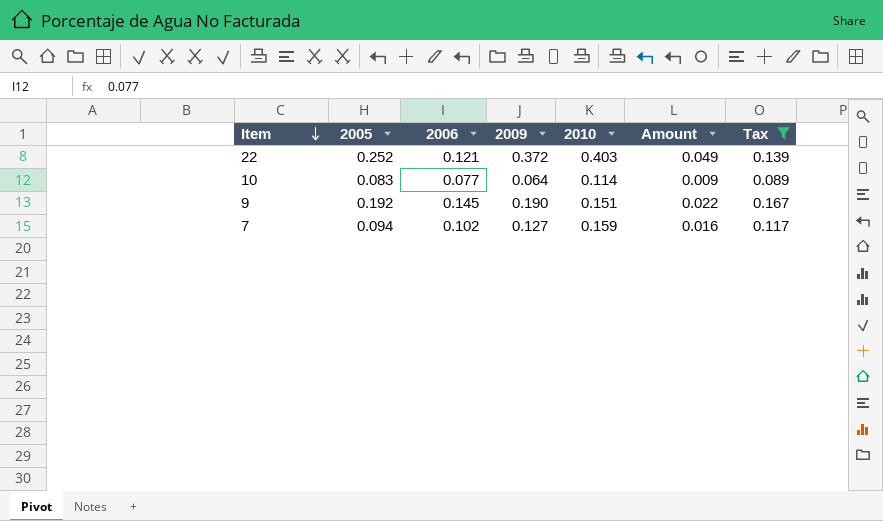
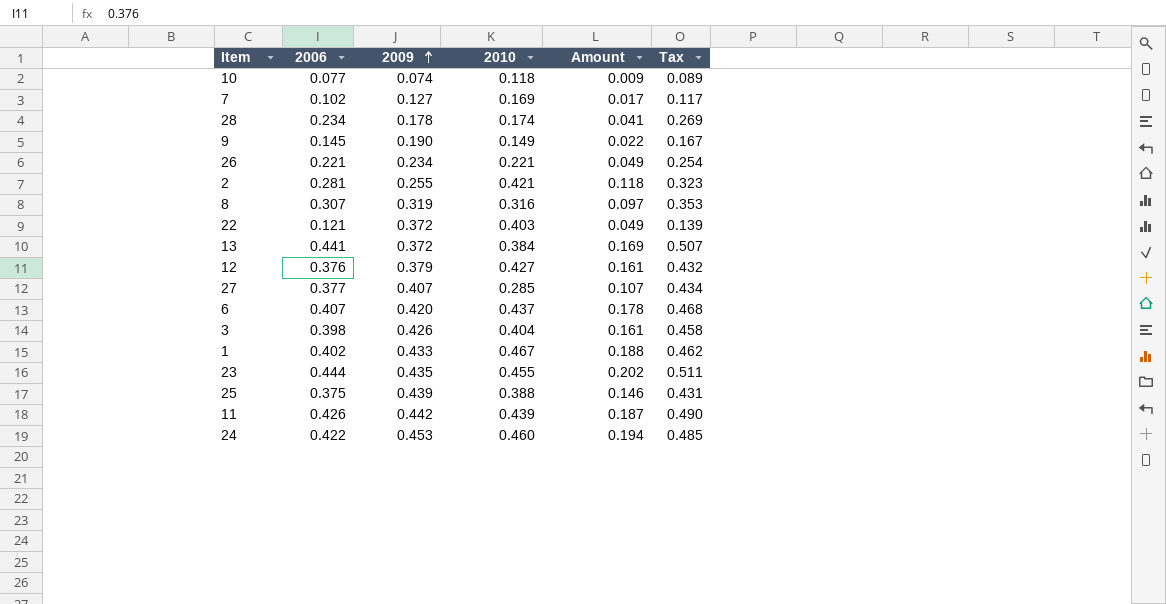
filter: Tax <= 0.167 -> none
row order: Item descending -> 2009 ascending
column 2005 | position: 2 -> none
10 | 2009: 0.064 -> 0.074
10 | 2010: 0.114 -> 0.118
7 | 2010: 0.159 -> 0.169
7 | Amount: 0.016 -> 0.017
9 | 2010: 0.151 -> 0.149

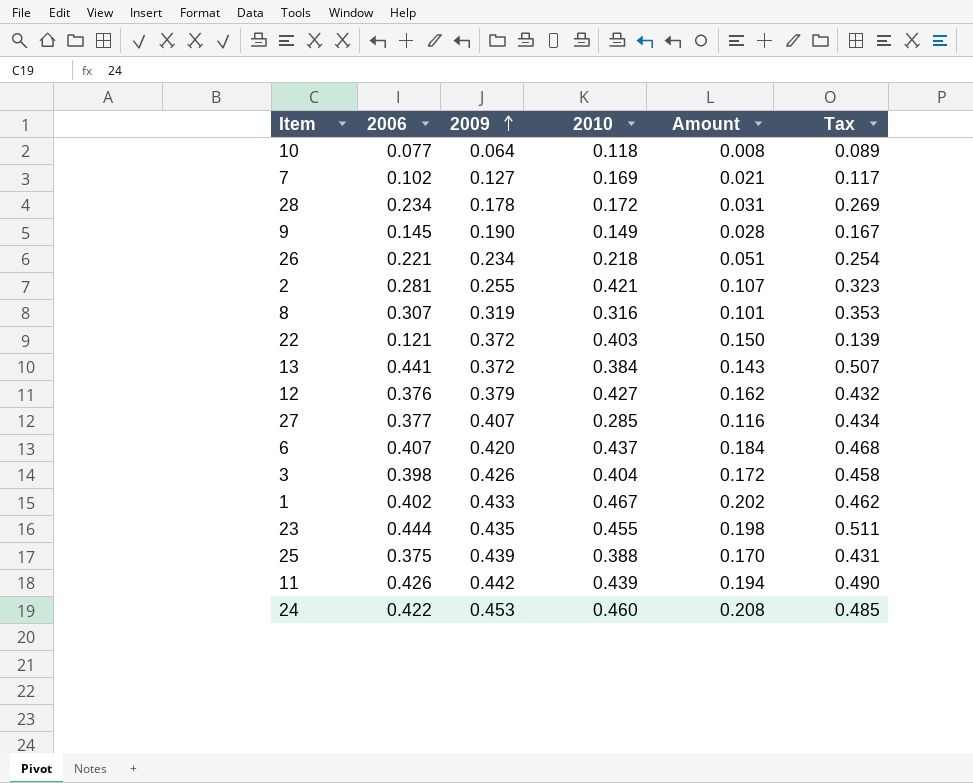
column Amount | formula: [2006] * [2010] -> [2009] * [2010]
10 | 2009: 0.074 -> 0.064
28 | 2010: 0.174 -> 0.172
26 | 2010: 0.221 -> 0.218

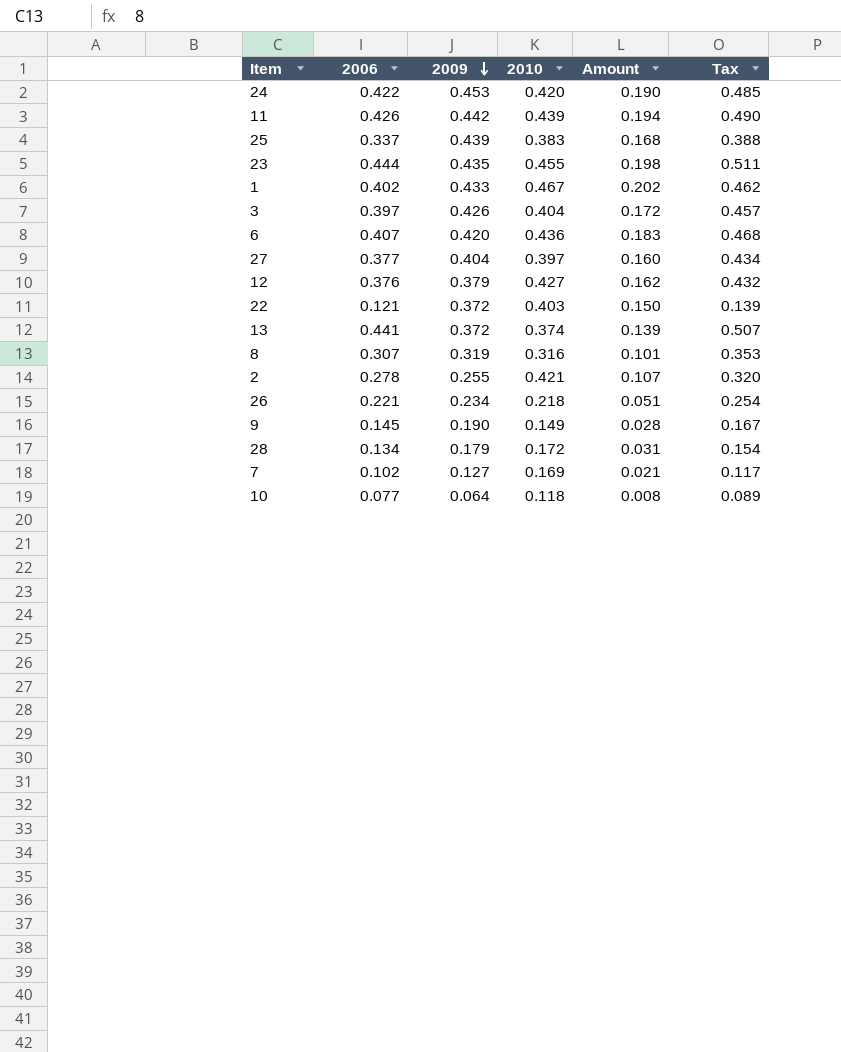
row order: 2009 ascending -> 2009 descending
24 | 2010: 0.460 -> 0.420
24 | Amount: 0.208 -> 0.190
25 | 2006: 0.375 -> 0.337
25 | 2010: 0.388 -> 0.383
25 | Amount: 0.170 -> 0.168
25 | Tax: 0.431 -> 0.388
3 | 2006: 0.398 -> 0.397
3 | Tax: 0.458 -> 0.457
6 | 2010: 0.437 -> 0.436
6 | Amount: 0.184 -> 0.183
27 | 2009: 0.407 -> 0.404
27 | 2010: 0.285 -> 0.397
27 | Amount: 0.116 -> 0.160
13 | 2010: 0.384 -> 0.374
13 | Amount: 0.143 -> 0.139
2 | 2006: 0.281 -> 0.278
2 | Tax: 0.323 -> 0.320
28 | 2006: 0.234 -> 0.134
28 | 2009: 0.178 -> 0.179
28 | Tax: 0.269 -> 0.154

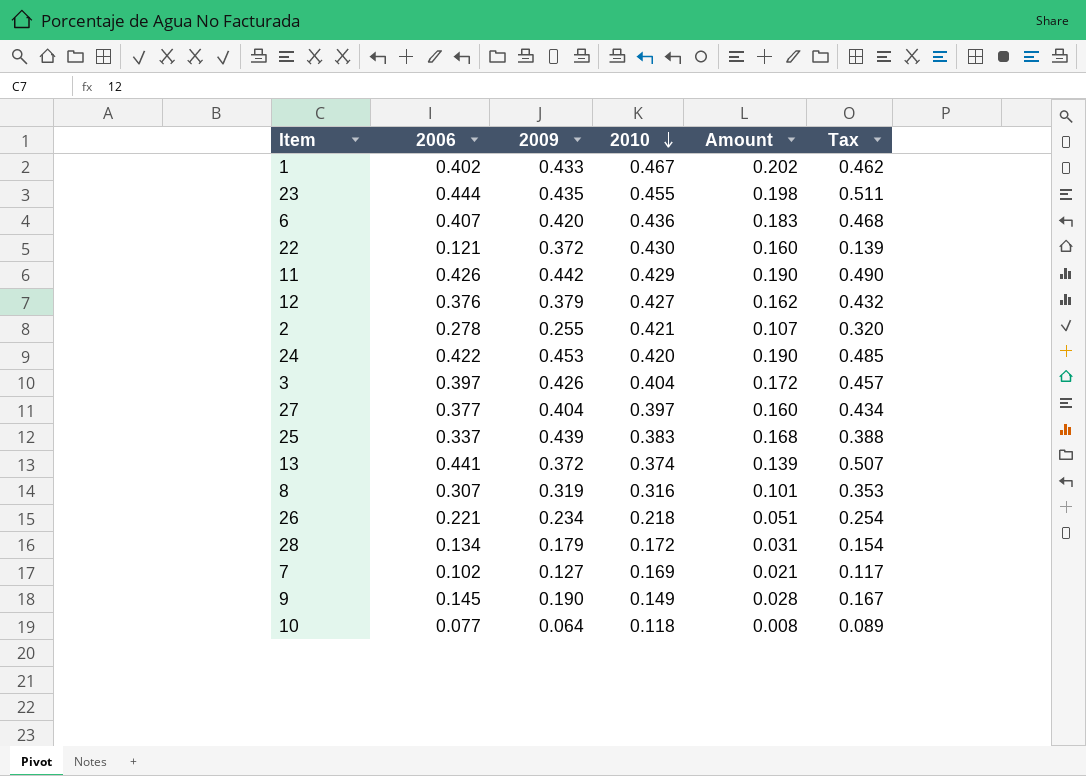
row order: 2009 descending -> 2010 descending
22 | 2010: 0.403 -> 0.430
22 | Amount: 0.150 -> 0.160
11 | 2010: 0.439 -> 0.429
11 | Amount: 0.194 -> 0.190

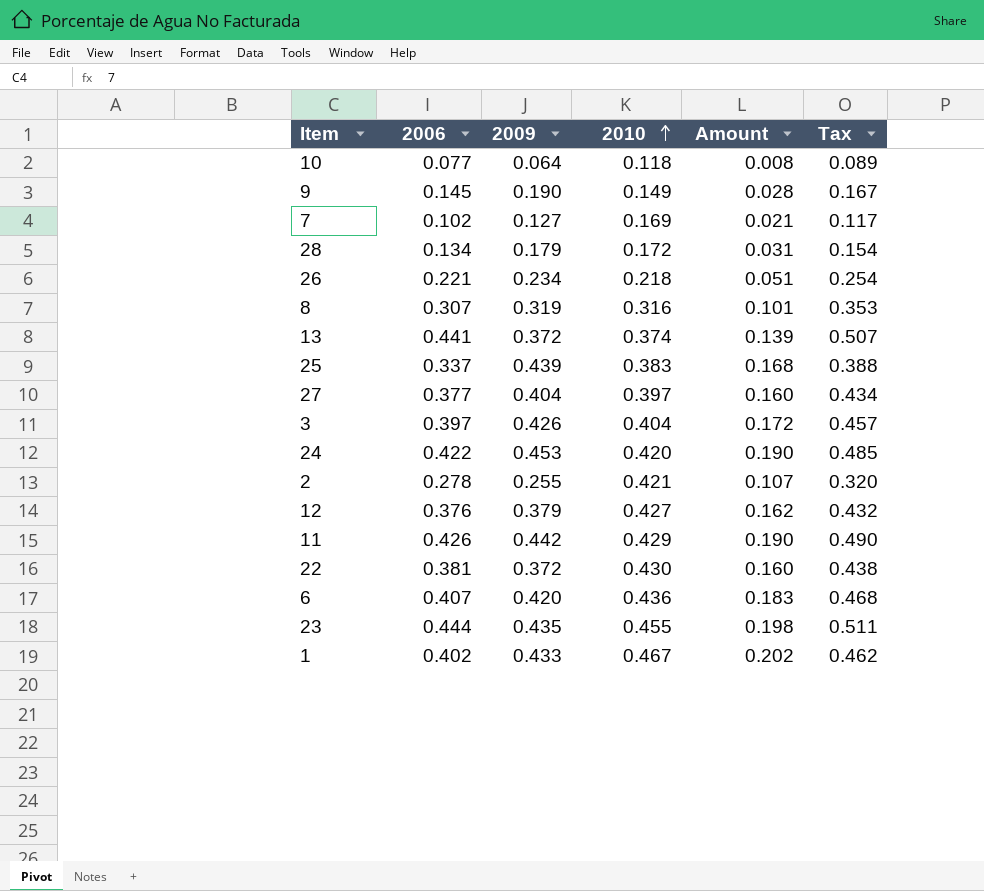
row order: 2010 descending -> 2010 ascending
22 | 2006: 0.121 -> 0.381
22 | Tax: 0.139 -> 0.438

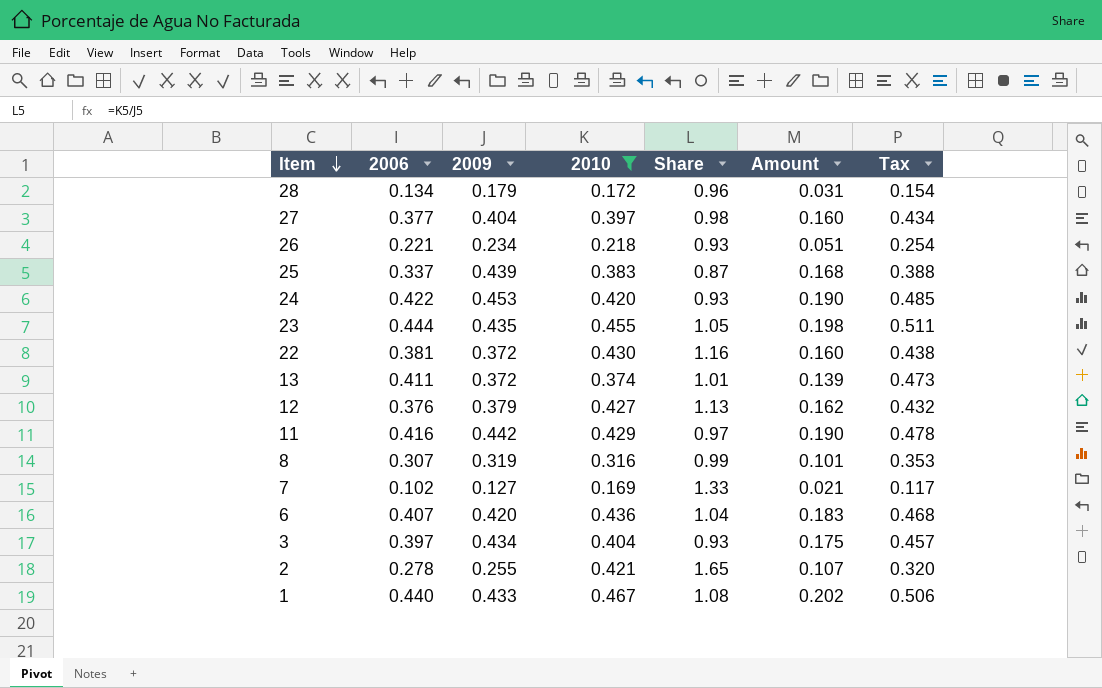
filter: none -> 2010 >= 0.169
row order: 2010 ascending -> Item descending
column Share | formula: none -> [2010] / [2009]
13 | 2006: 0.441 -> 0.411
13 | Tax: 0.507 -> 0.473
11 | 2006: 0.426 -> 0.416
11 | Tax: 0.490 -> 0.478
3 | 2009: 0.426 -> 0.434
3 | Amount: 0.172 -> 0.175
1 | 2006: 0.402 -> 0.440
1 | Tax: 0.462 -> 0.506

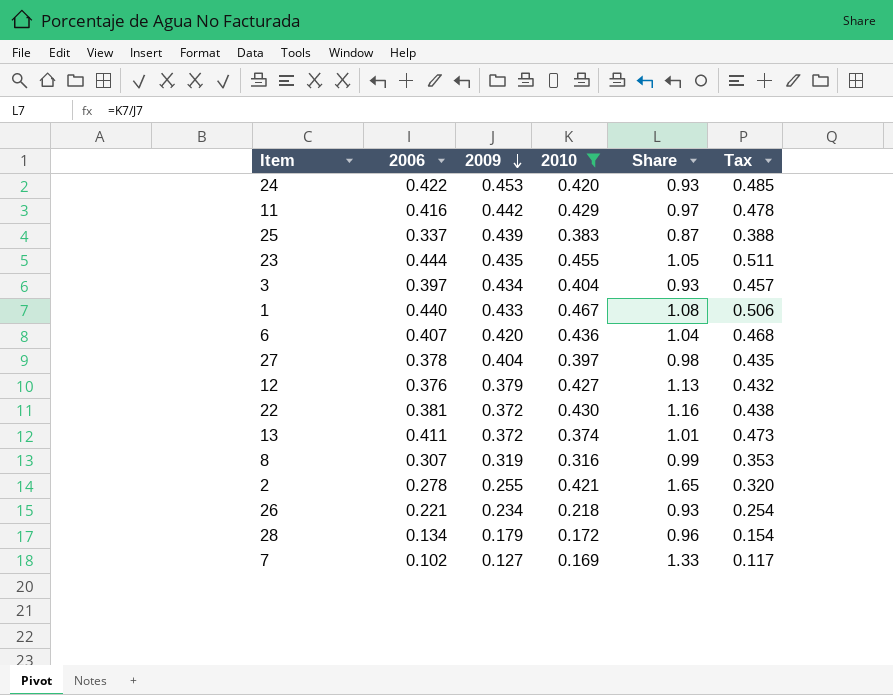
row order: Item descending -> 2009 descending
column Amount | formula: [2009] * [2010] -> none
27 | 2006: 0.377 -> 0.378
27 | Tax: 0.434 -> 0.435

